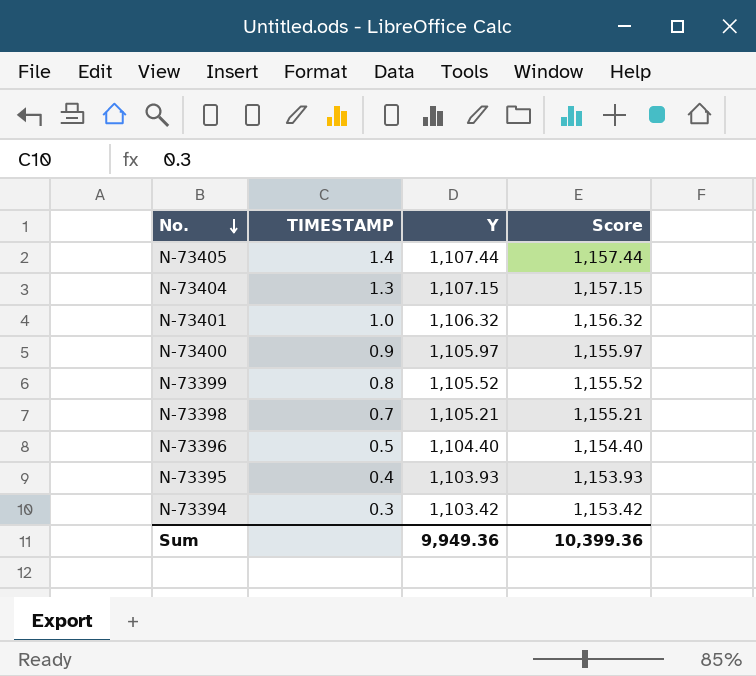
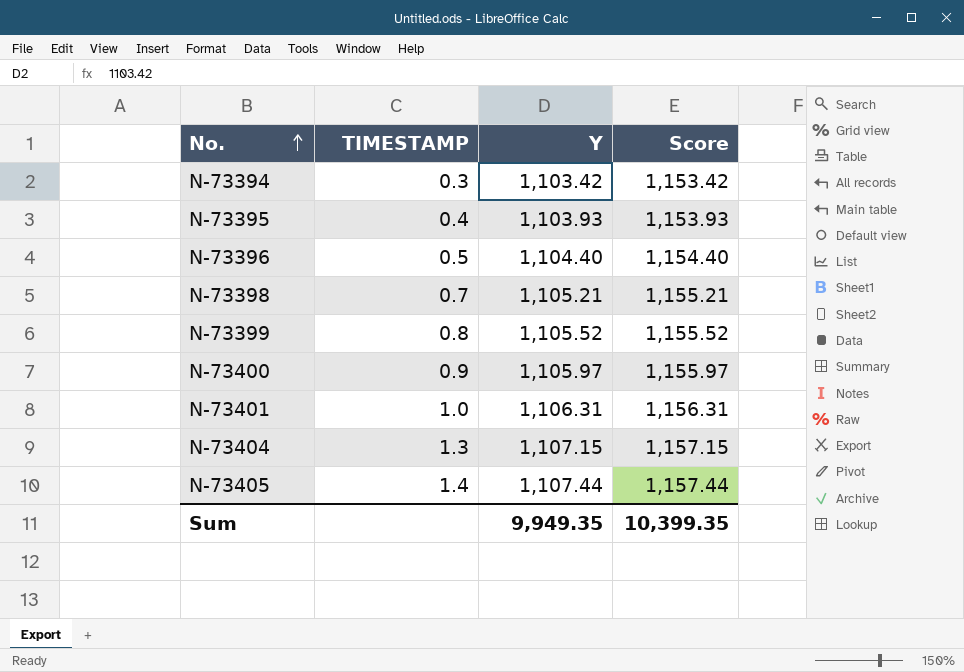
row order: No. descending -> No. ascending
N-73401 | Y: 1,106.32 -> 1,106.31
N-73401 | Score: 1,156.32 -> 1,156.31
Sum | Y: 9,949.36 -> 9,949.35
Sum | Score: 10,399.36 -> 10,399.35

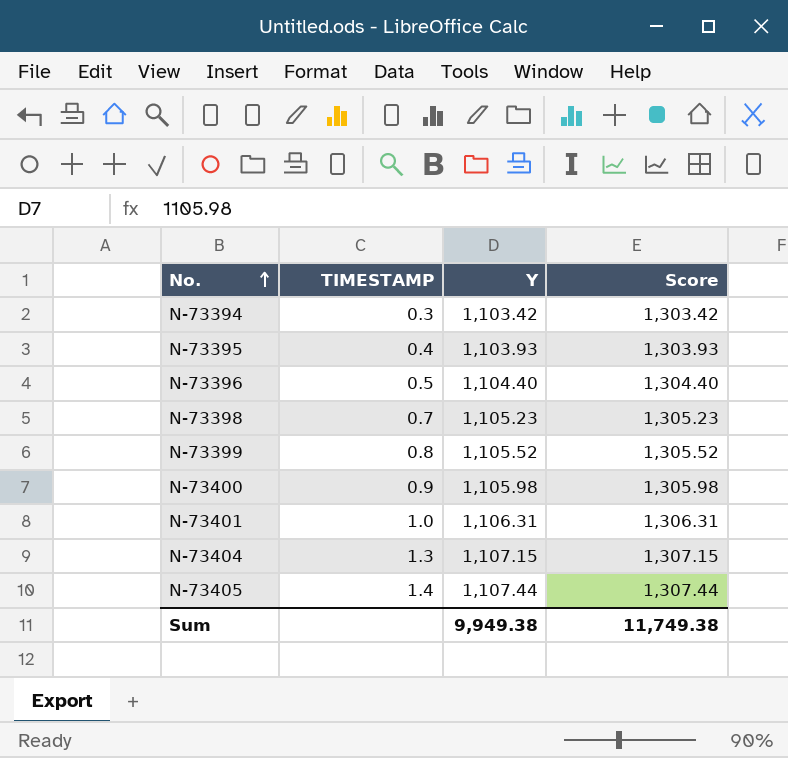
column Score | formula: [Y] + 50 -> [Y] + 200
N-73398 | Y: 1,105.21 -> 1,105.23
N-73400 | Y: 1,105.97 -> 1,105.98
Sum | Y: 9,949.35 -> 9,949.38
Sum | Score: 10,399.35 -> 11,749.38

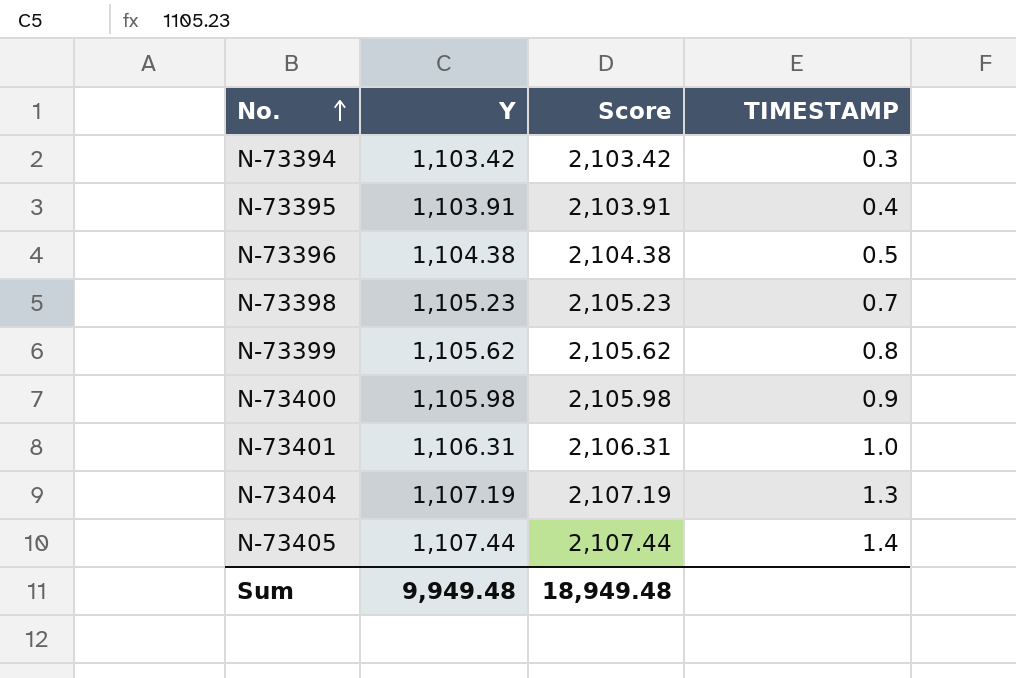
column Score | formula: [Y] + 200 -> [Y] + 1000
column TIMESTAMP | position: 2 -> 4
N-73395 | Y: 1,103.93 -> 1,103.91
N-73396 | Y: 1,104.40 -> 1,104.38
N-73399 | Y: 1,105.52 -> 1,105.62
N-73404 | Y: 1,107.15 -> 1,107.19
Sum | Y: 9,949.38 -> 9,949.48
Sum | Score: 11,749.38 -> 18,949.48

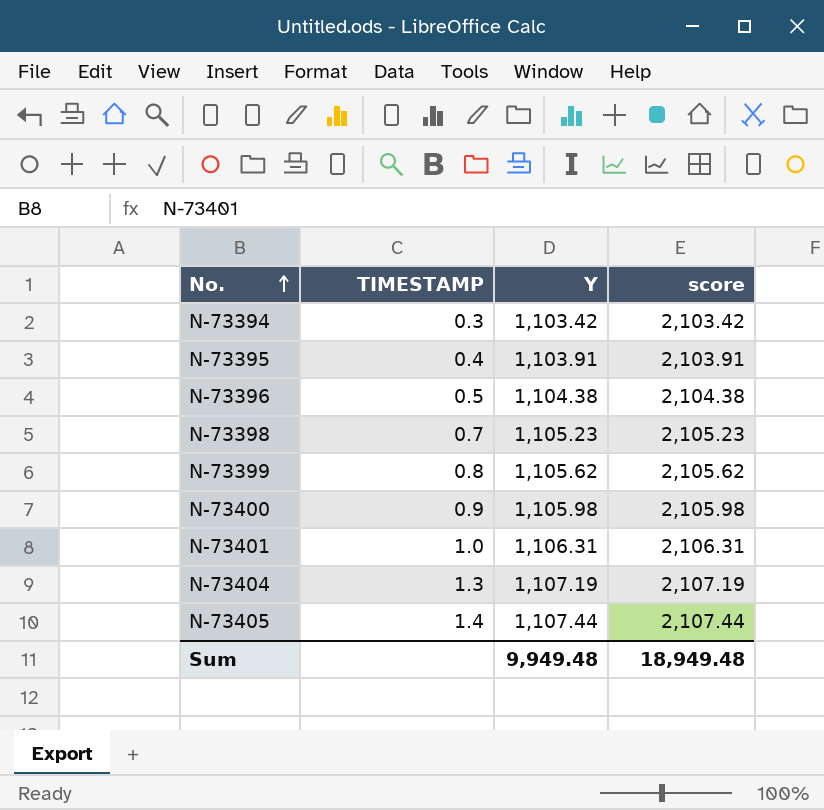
column TIMESTAMP | position: 4 -> 2
column name: Score -> score

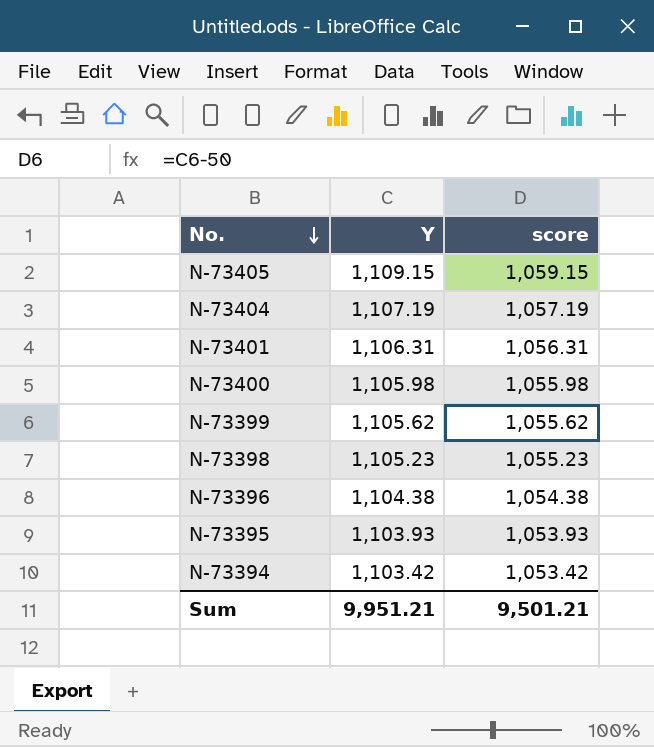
row order: No. ascending -> No. descending
column TIMESTAMP | position: 2 -> none
column score | formula: [Y] + 1000 -> [Y] - 50
N-73405 | Y: 1,107.44 -> 1,109.15
N-73395 | Y: 1,103.91 -> 1,103.93
Sum | Y: 9,949.48 -> 9,951.21
Sum | score: 18,949.48 -> 9,501.21

